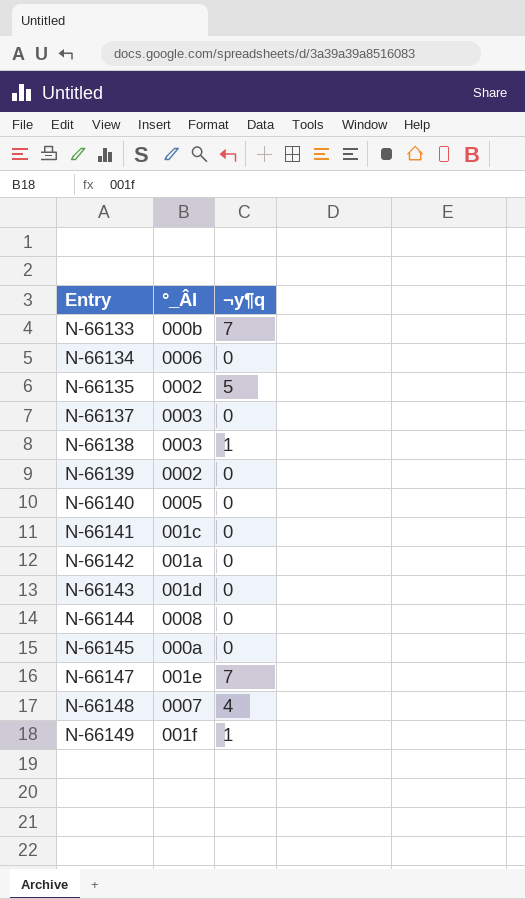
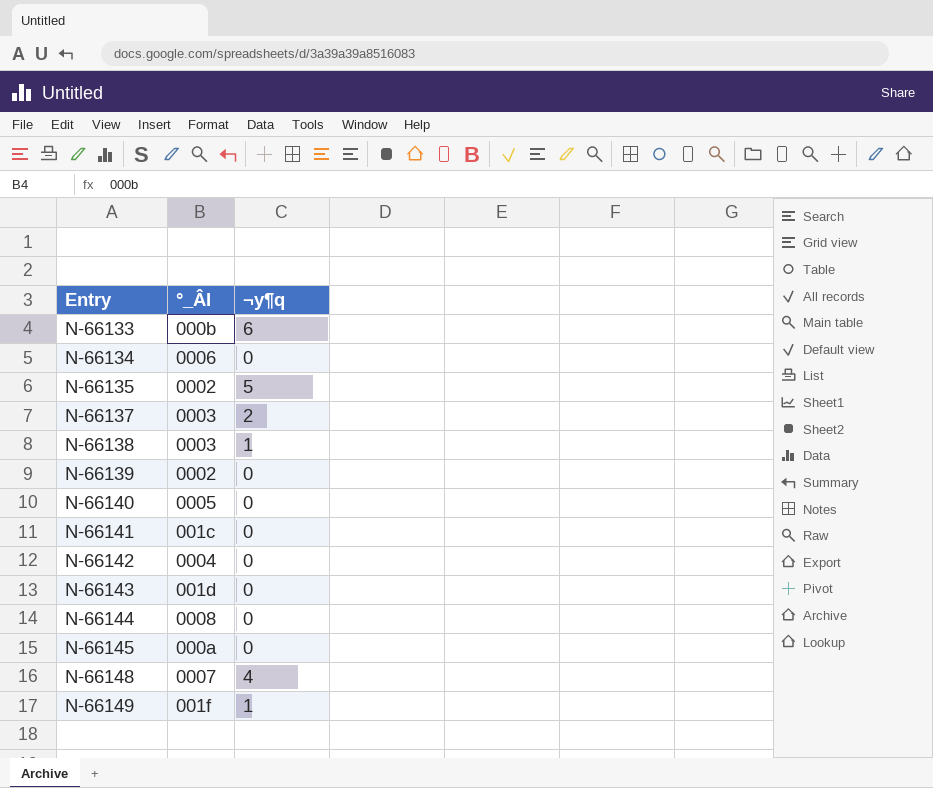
row N-66147: 001e | 7 -> none
N-66133 | ¬y¶q: 7 -> 6
N-66137 | ¬y¶q: 0 -> 2
N-66142 | °_ÂI: 001a -> 0004

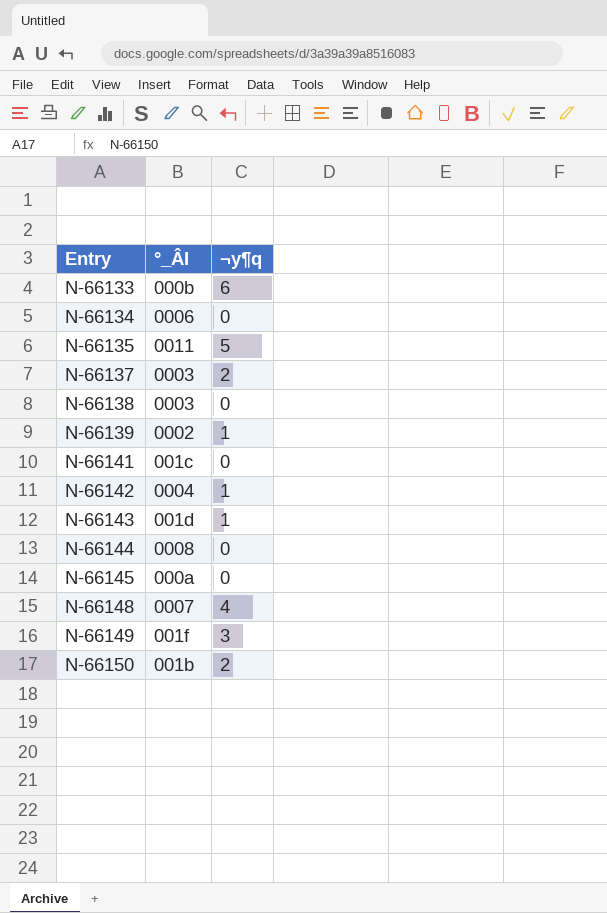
row N-66140: 0005 | 0 -> none
N-66135 | °_ÂI: 0002 -> 0011
N-66138 | ¬y¶q: 1 -> 0
N-66139 | ¬y¶q: 0 -> 1
N-66142 | ¬y¶q: 0 -> 1
N-66143 | ¬y¶q: 0 -> 1
N-66149 | ¬y¶q: 1 -> 3
row N-66150: none -> 001b | 2

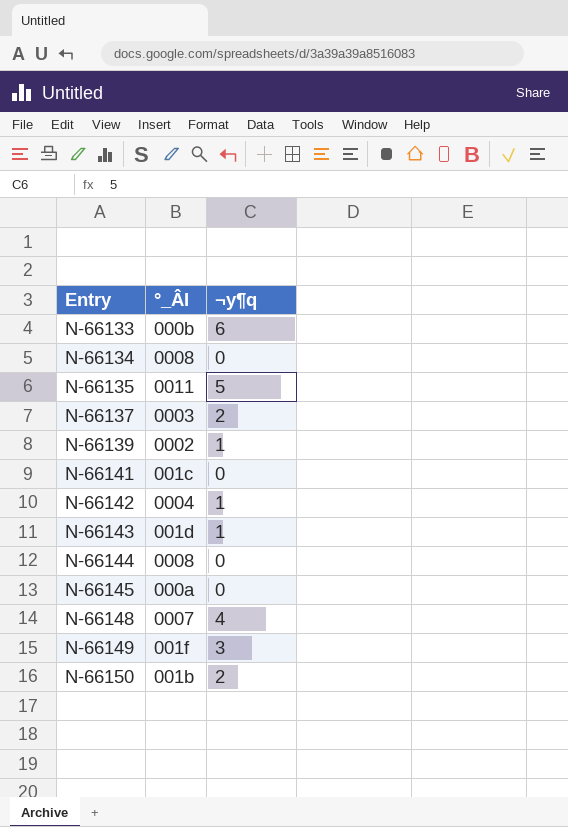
row N-66138: 0003 | 0 -> none
N-66134 | °_ÂI: 0006 -> 0008

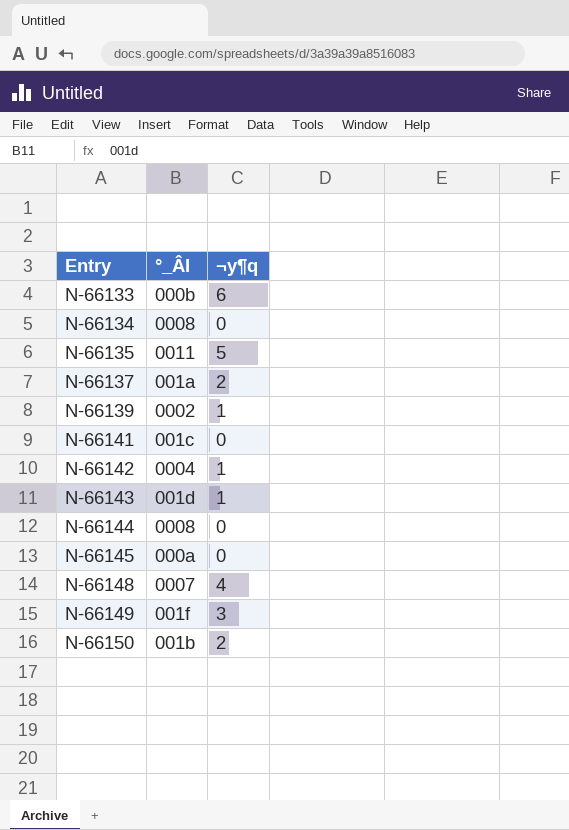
N-66137 | °_ÂI: 0003 -> 001a

